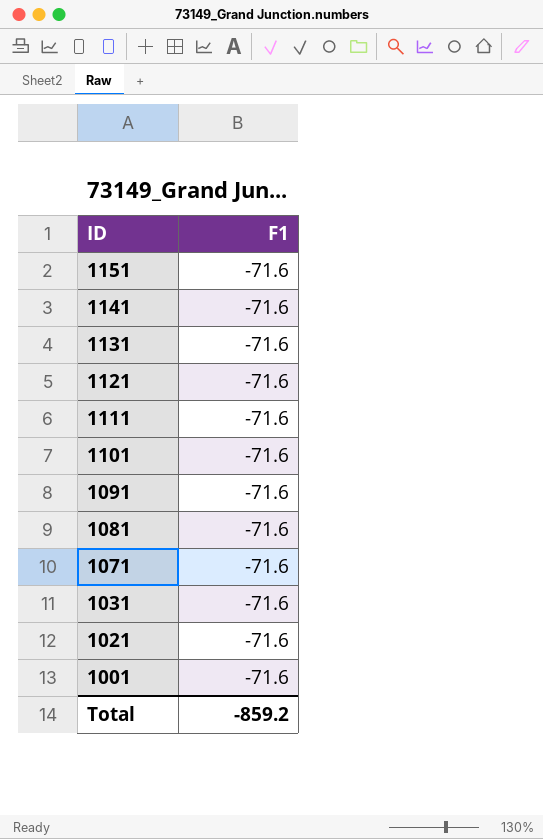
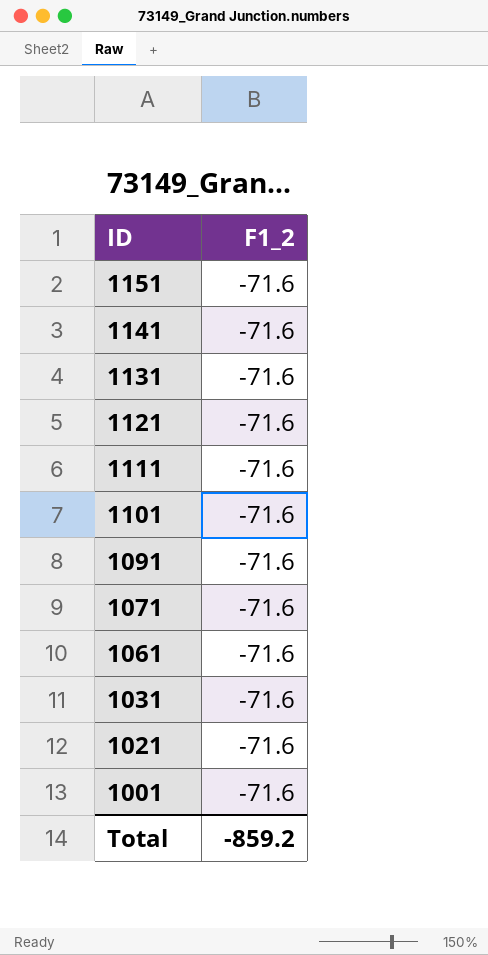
column name: F1 -> F1_2
row 1081: -71.6 -> none
row 1061: none -> -71.6

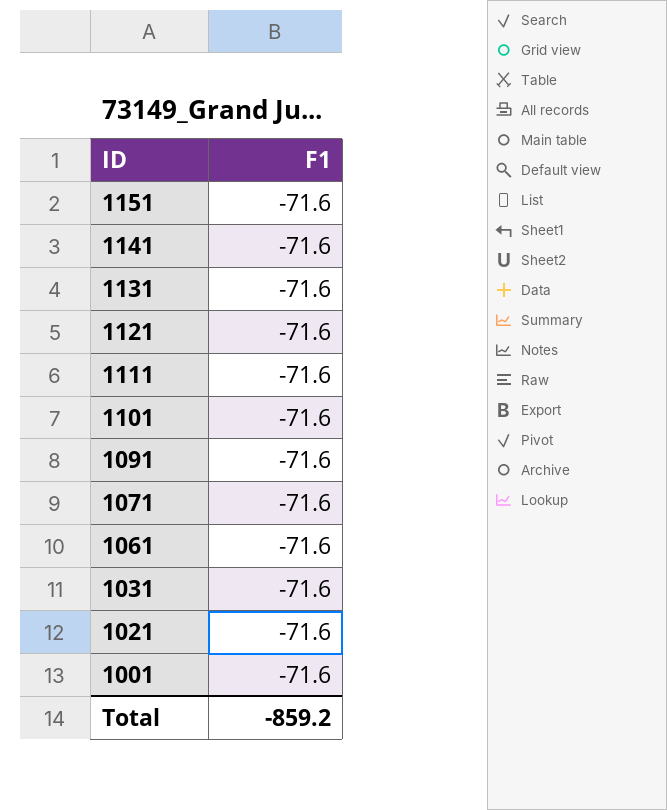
column name: F1_2 -> F1

